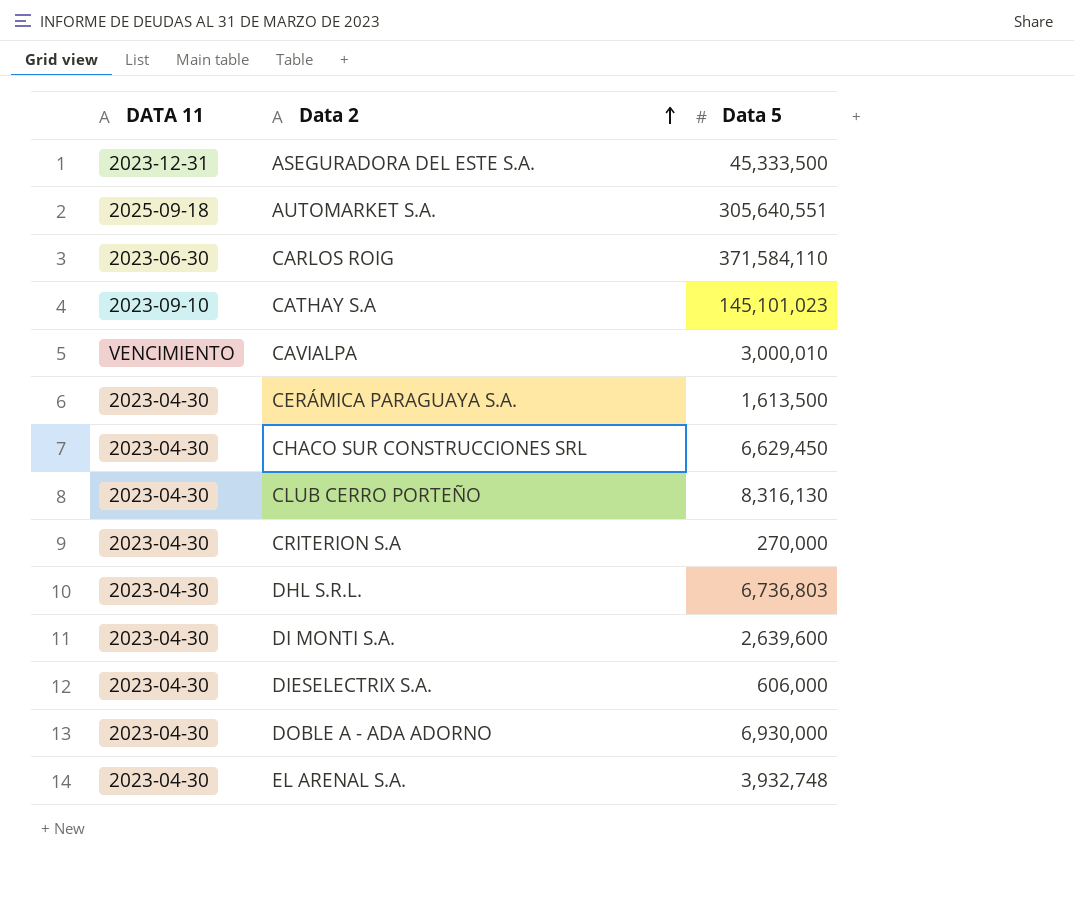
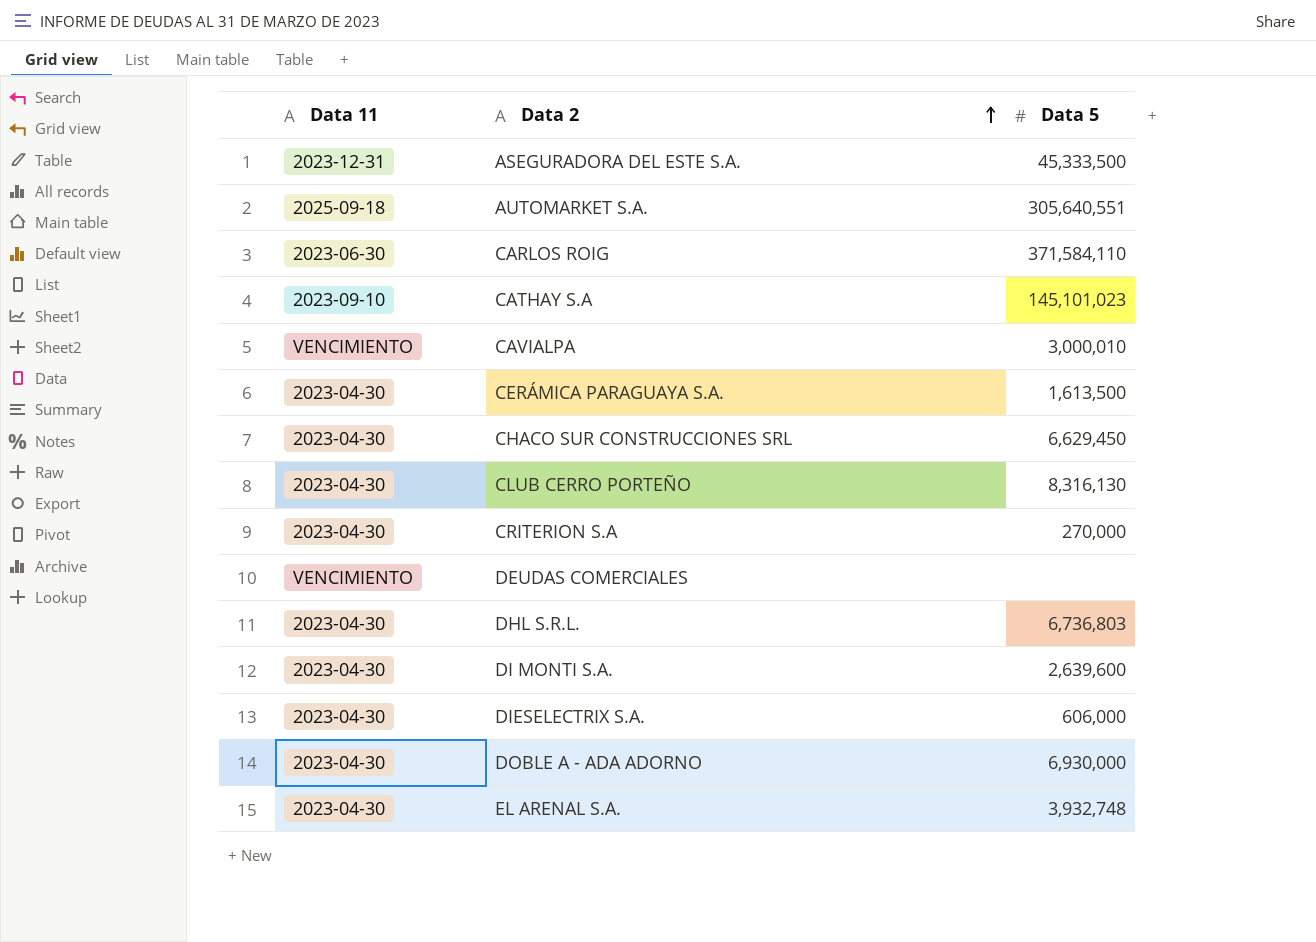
column name: DATA 11 -> Data 11
row DEUDAS COMERCIALES: none -> VENCIMIENTO | none

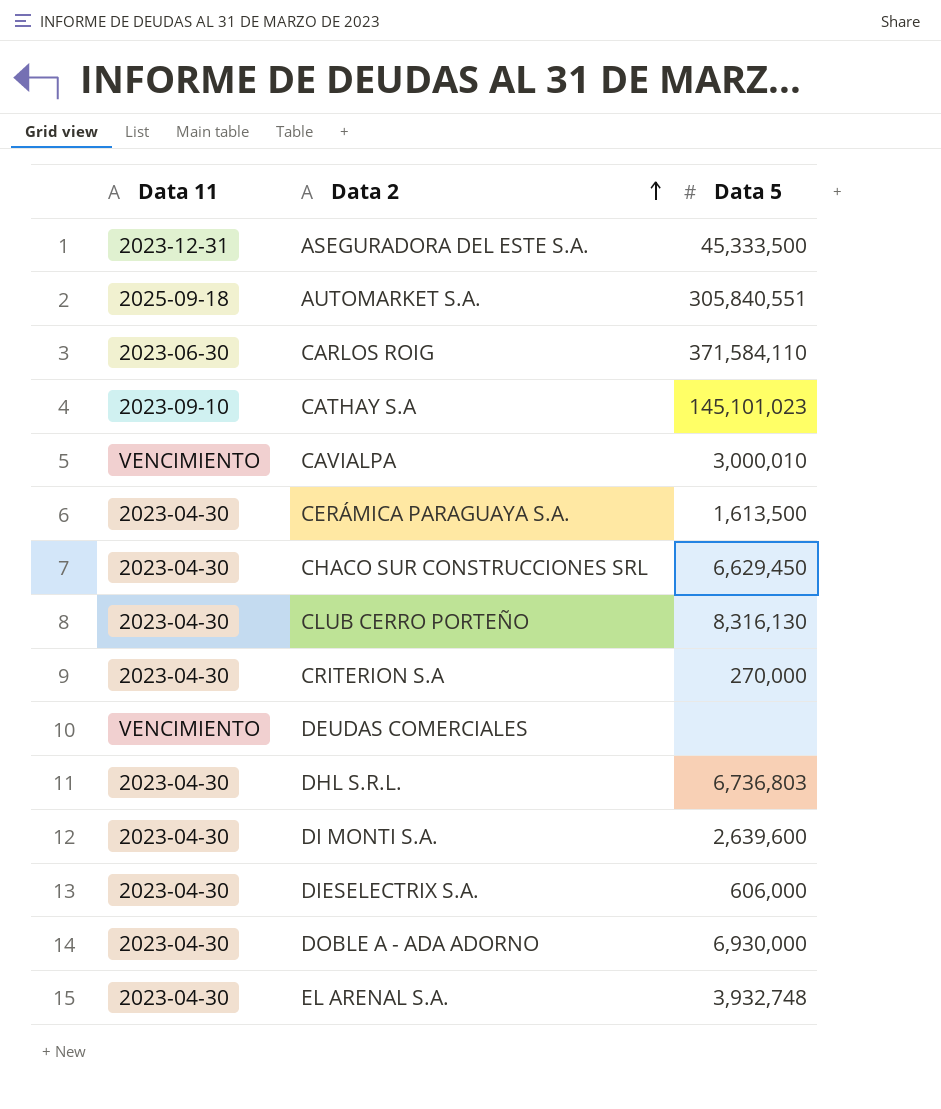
AUTOMARKET S.A. | Data 5: 305,640,551 -> 305,840,551

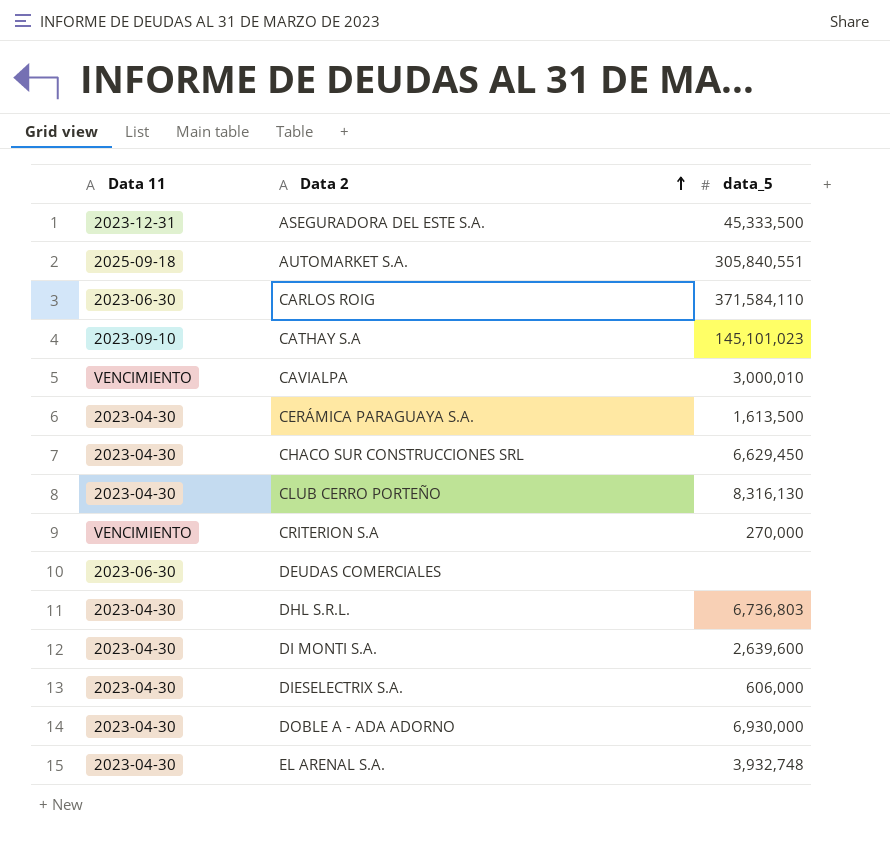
column name: Data 5 -> data_5
CRITERION S.A | Data 11: 2023-04-30 -> VENCIMIENTO
DEUDAS COMERCIALES | Data 11: VENCIMIENTO -> 2023-06-30

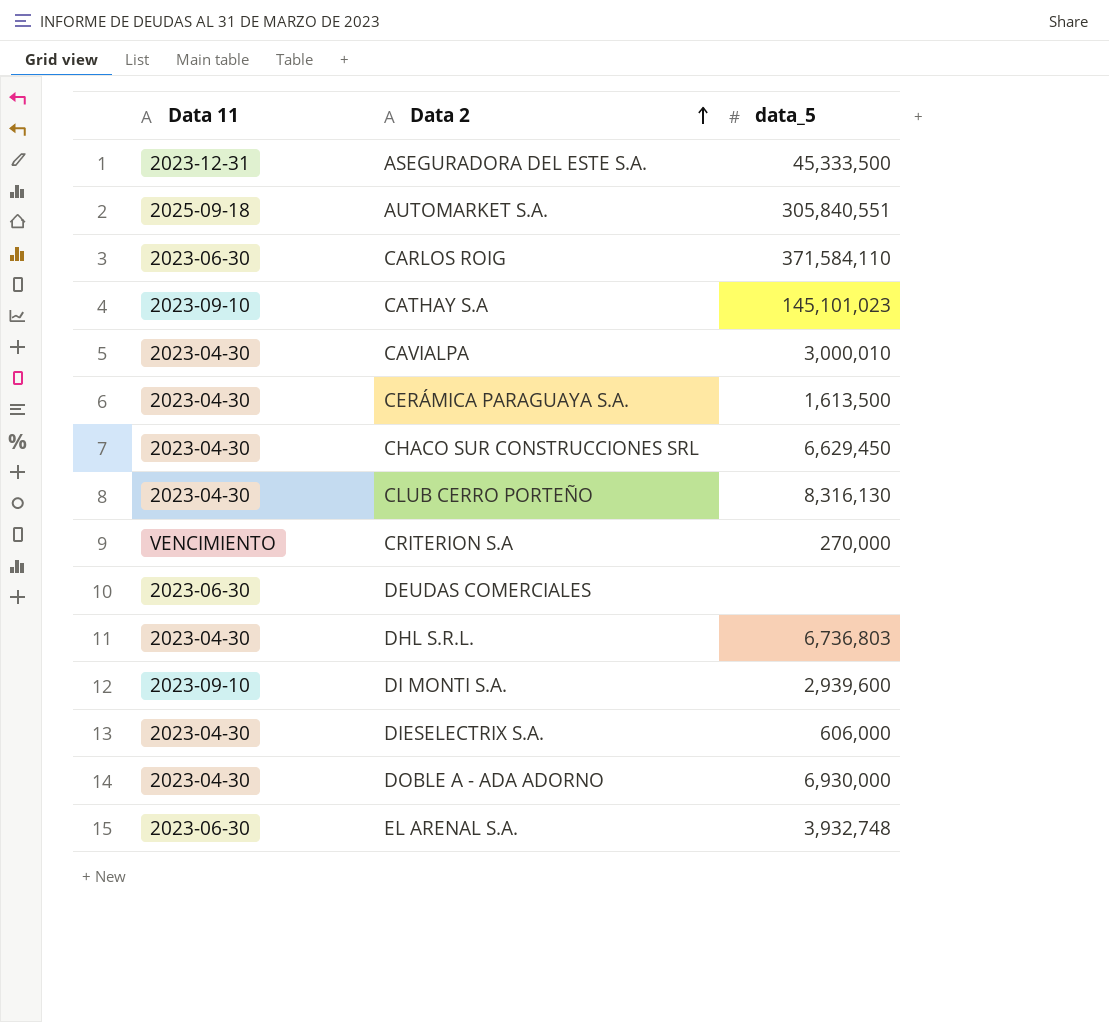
CAVIALPA | Data 11: VENCIMIENTO -> 2023-04-30
DI MONTI S.A. | Data 11: 2023-04-30 -> 2023-09-10
DI MONTI S.A. | data_5: 2,639,600 -> 2,939,600
EL ARENAL S.A. | Data 11: 2023-04-30 -> 2023-06-30

